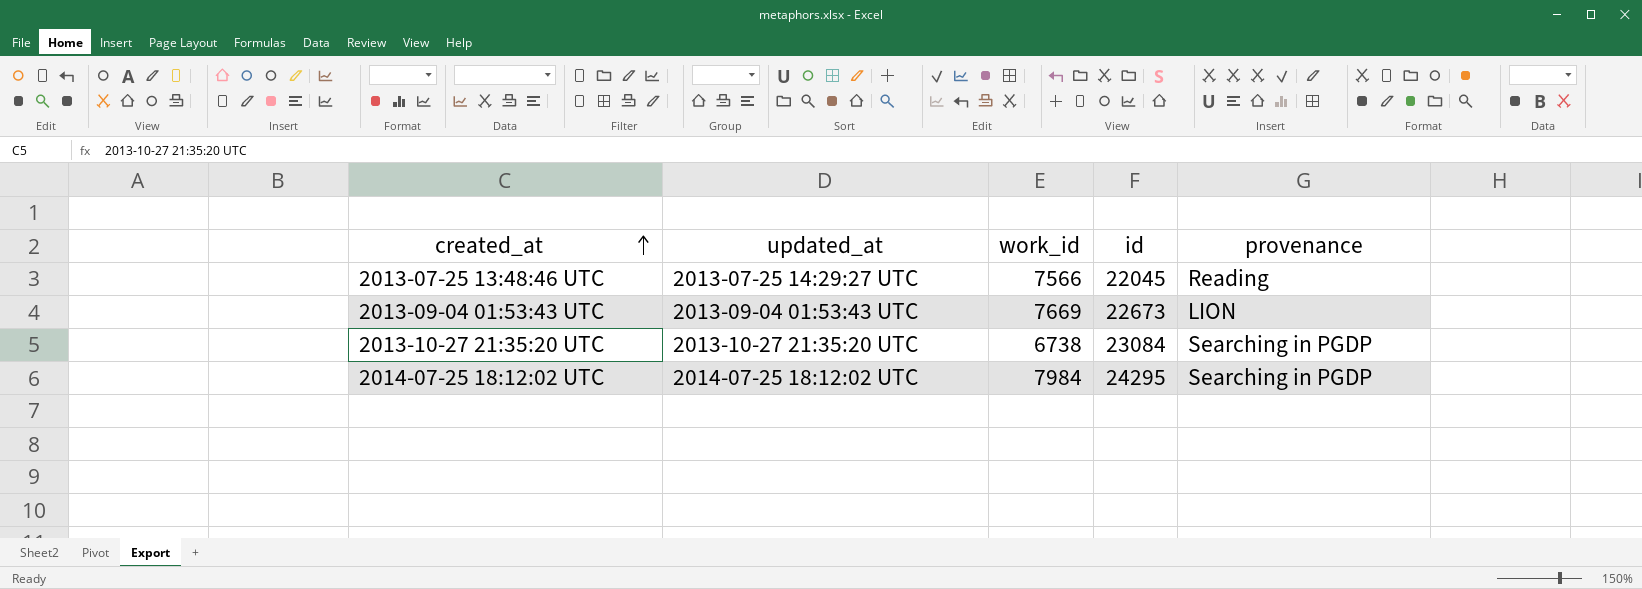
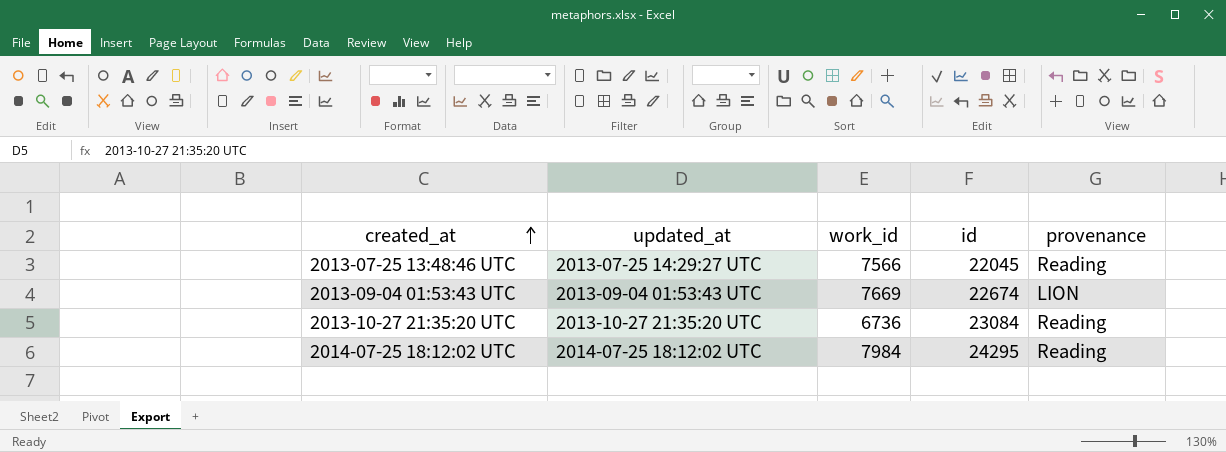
2013-09-04 01:53:43 UTC | id: 22673 -> 22674
2013-10-27 21:35:20 UTC | work_id: 6738 -> 6736
2013-10-27 21:35:20 UTC | provenance: Searching in PGDP -> Reading
2014-07-25 18:12:02 UTC | provenance: Searching in PGDP -> Reading

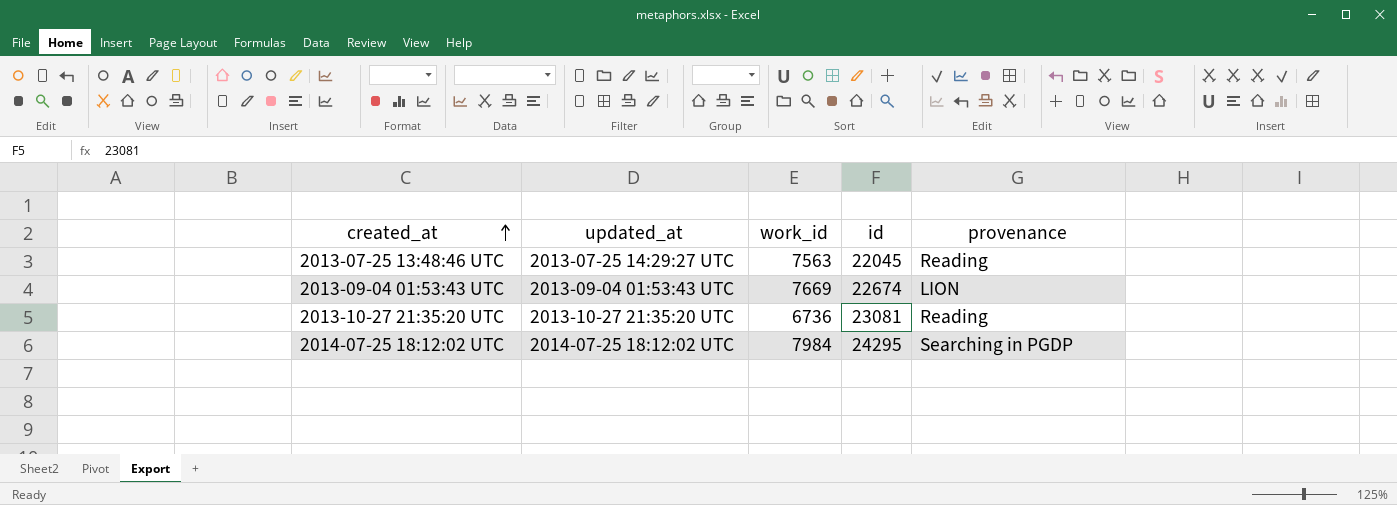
2013-07-25 13:48:46 UTC | work_id: 7566 -> 7563
2013-10-27 21:35:20 UTC | id: 23084 -> 23081
2014-07-25 18:12:02 UTC | provenance: Reading -> Searching in PGDP

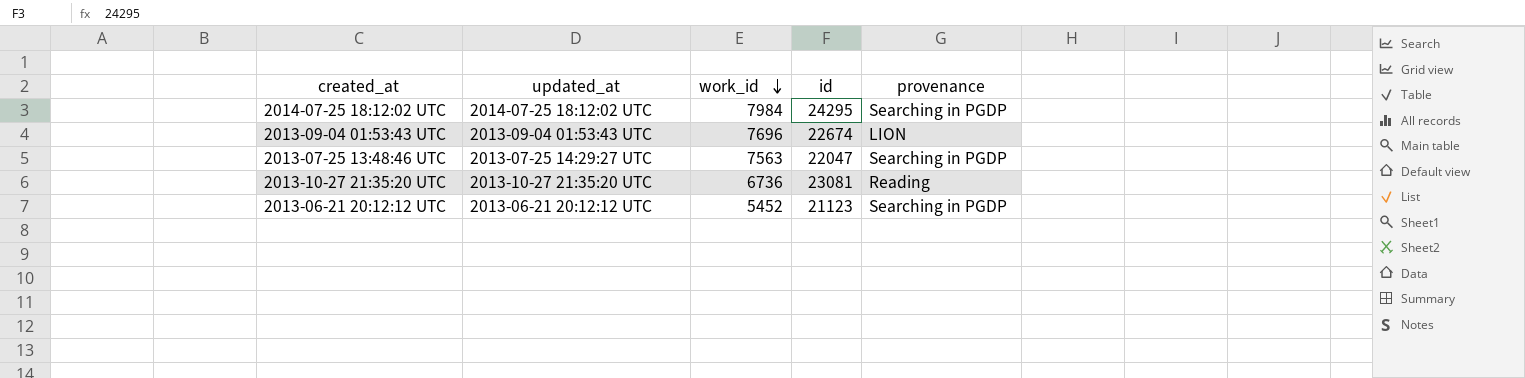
row order: created_at ascending -> work_id descending
2013-09-04 01:53:43 UTC | work_id: 7669 -> 7696
2013-07-25 13:48:46 UTC | id: 22045 -> 22047
2013-07-25 13:48:46 UTC | provenance: Reading -> Searching in PGDP
row 2013-06-21 20:12:12 UTC: none -> 2013-06-21 20:12:12 UTC | 5452 | 21123 | Searching in PGDP

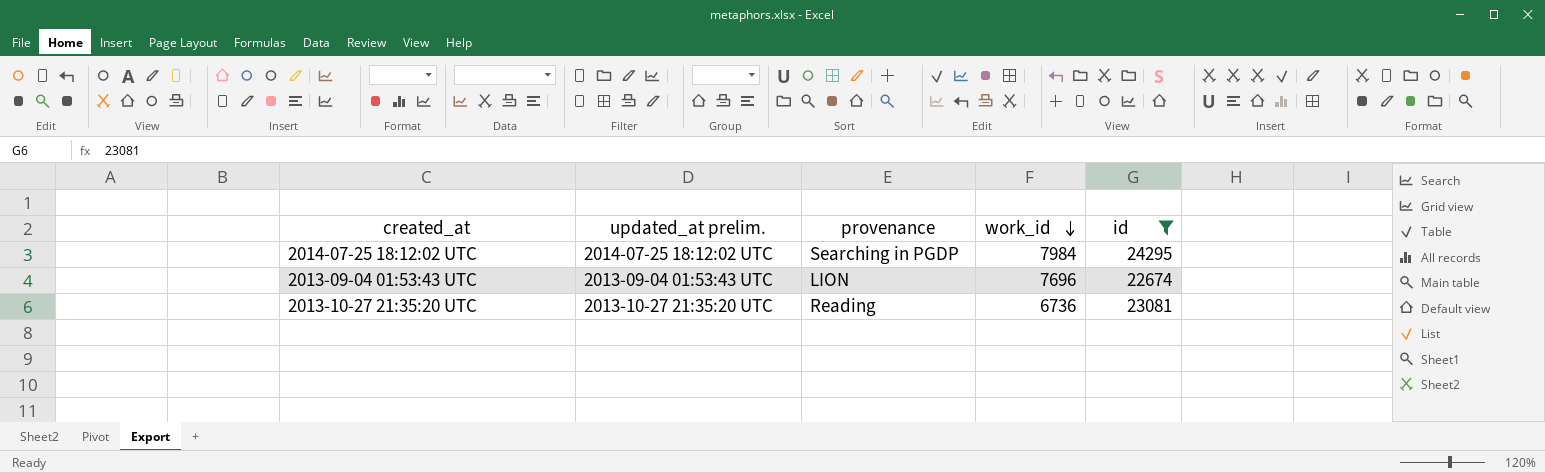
filter: none -> id >= 22674
column name: updated_at -> updated_at prelim.
column provenance | position: 5 -> 3

